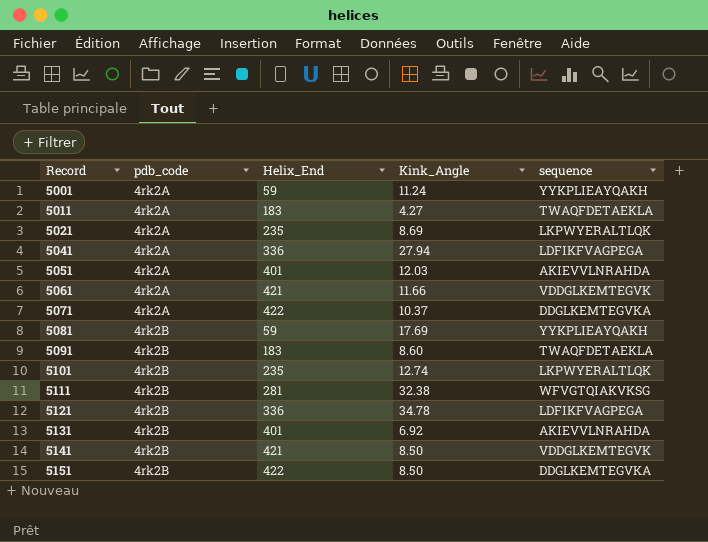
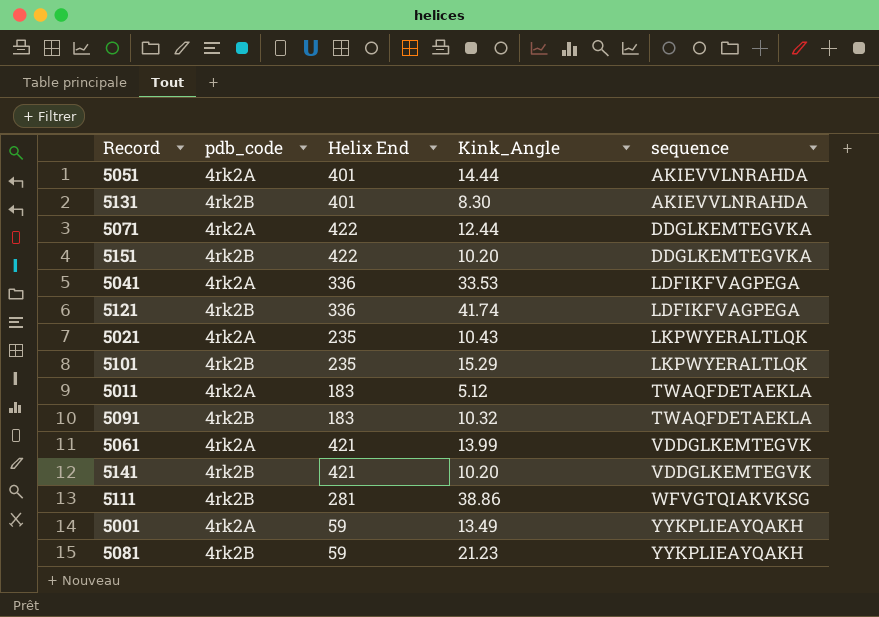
row order: Record ascending -> sequence ascending
column name: Helix_End -> Helix End
5051 | Kink_Angle: 12.03 -> 14.44
5131 | Kink_Angle: 6.92 -> 8.30
5071 | Kink_Angle: 10.37 -> 12.44
5151 | Kink_Angle: 8.50 -> 10.20
5041 | Kink_Angle: 27.94 -> 33.53
5121 | Kink_Angle: 34.78 -> 41.74
5021 | Kink_Angle: 8.69 -> 10.43
5101 | Kink_Angle: 12.74 -> 15.29
5011 | Kink_Angle: 4.27 -> 5.12
5091 | Kink_Angle: 8.60 -> 10.32
5061 | Kink_Angle: 11.66 -> 13.99
5141 | Kink_Angle: 8.50 -> 10.20
5111 | Kink_Angle: 32.38 -> 38.86
5001 | Kink_Angle: 11.24 -> 13.49
5081 | Kink_Angle: 17.69 -> 21.23

